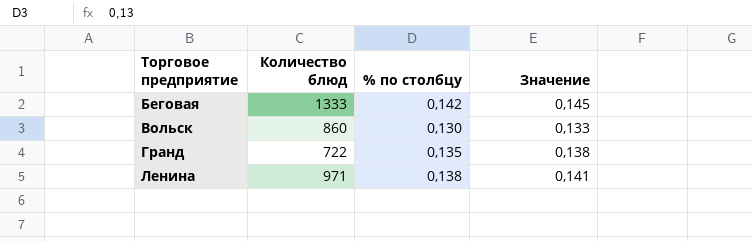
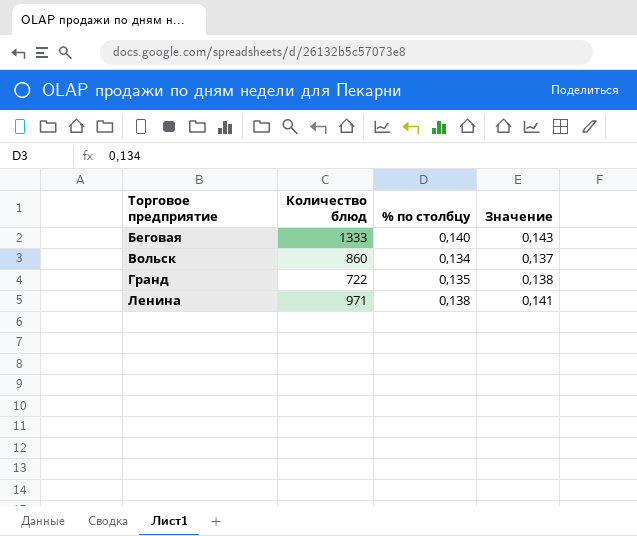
Беговая | % по столбцу: 0,142 -> 0,140
Беговая | Значение: 0,145 -> 0,143
Вольск | % по столбцу: 0,130 -> 0,134
Вольск | Значение: 0,133 -> 0,137

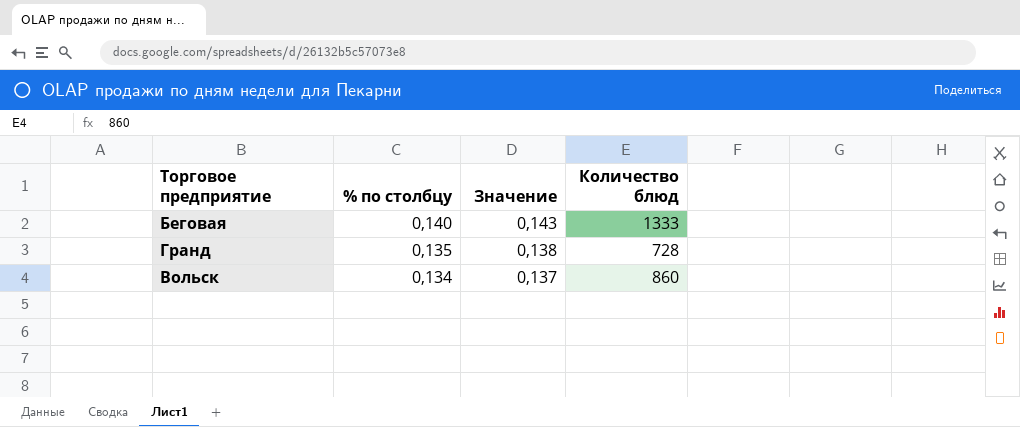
row order: Торговое предприятие ascending -> % по столбцу descending
column Количество блюд | position: 2 -> 4
row Ленина: 971 | 0,138 | 0,141 -> none
Гранд | Количество блюд: 722 -> 728

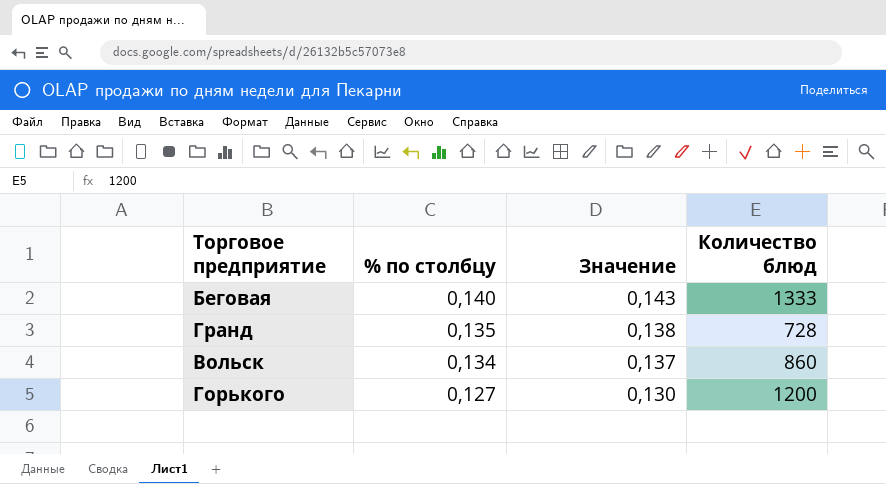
row Горького: none -> 0,127 | 0,130 | 1200

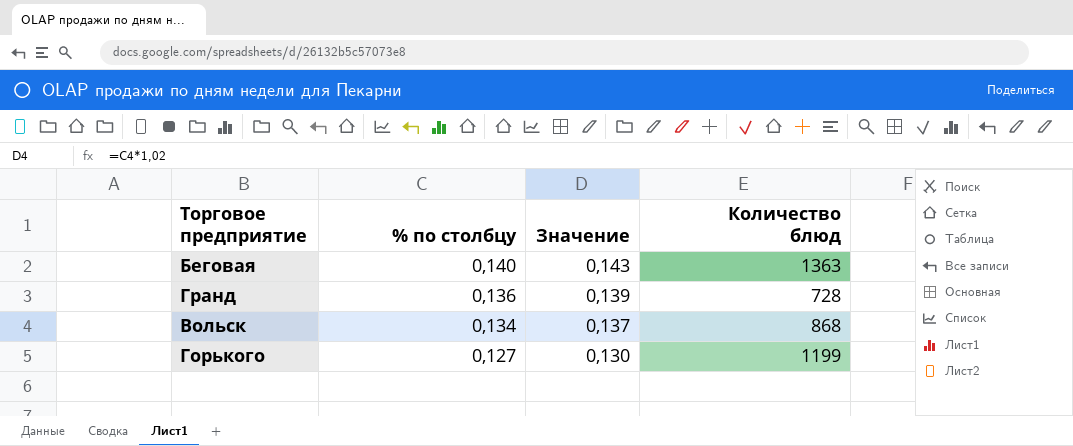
Беговая | Количество блюд: 1333 -> 1363
Гранд | % по столбцу: 0,135 -> 0,136
Гранд | Значение: 0,138 -> 0,139
Вольск | Количество блюд: 860 -> 868
Горького | Количество блюд: 1200 -> 1199

